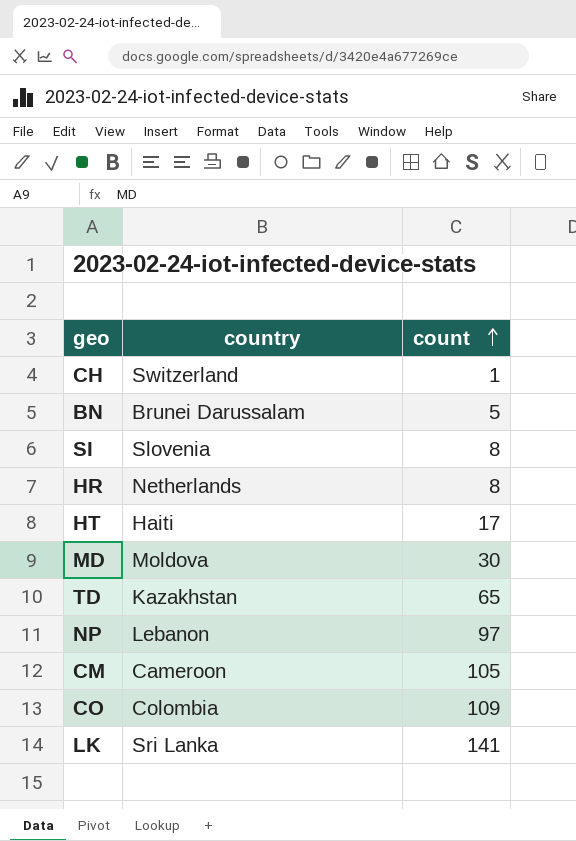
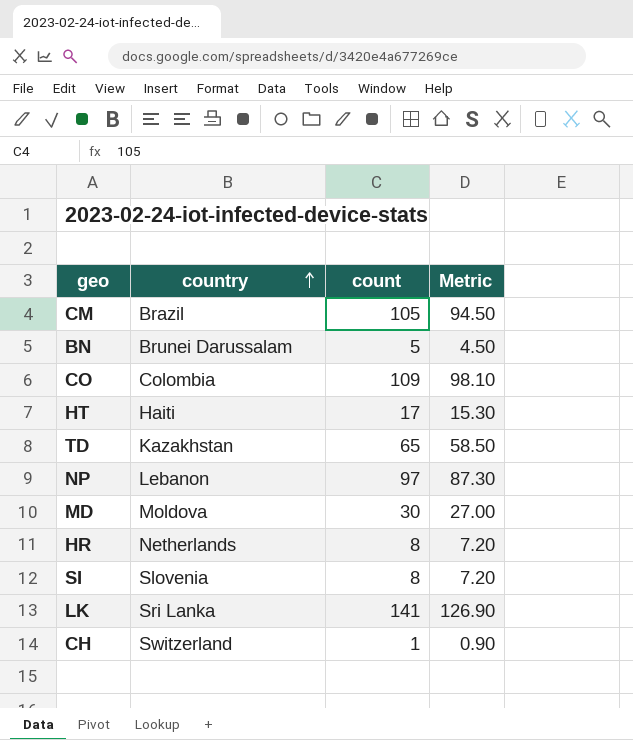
row order: count ascending -> country ascending
column Metric | formula: none -> [count] * 0.9
CM | country: Cameroon -> Brazil

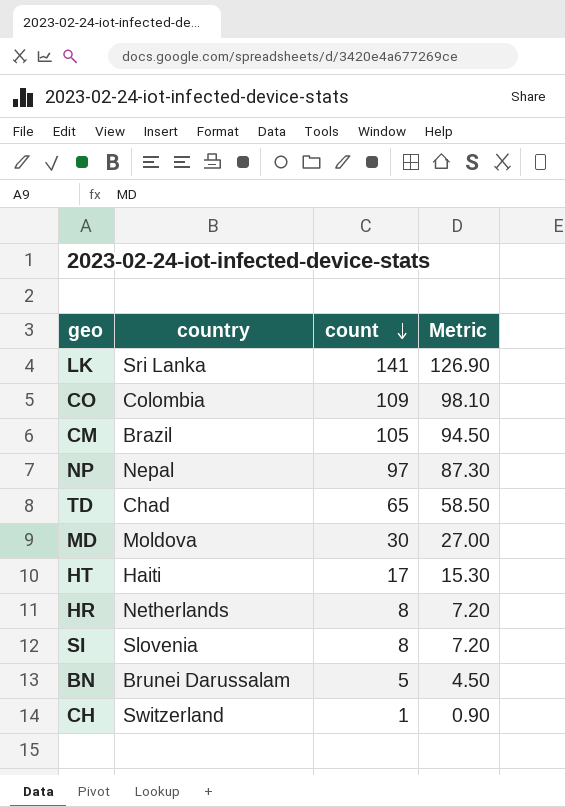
row order: country ascending -> count descending
NP | country: Lebanon -> Nepal
TD | country: Kazakhstan -> Chad

